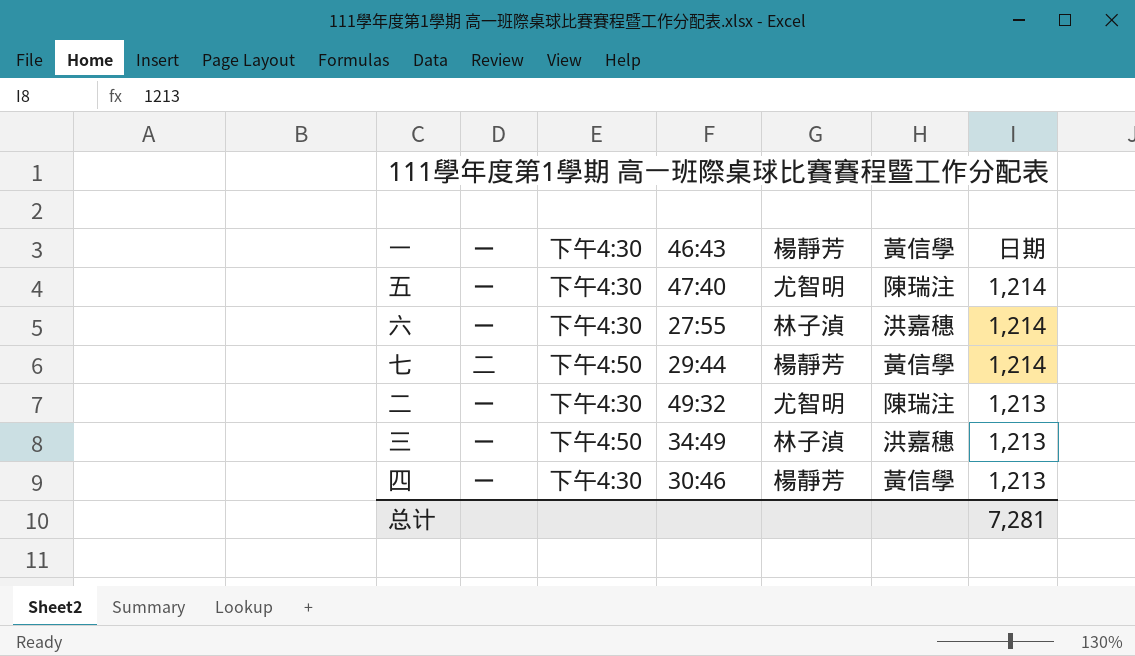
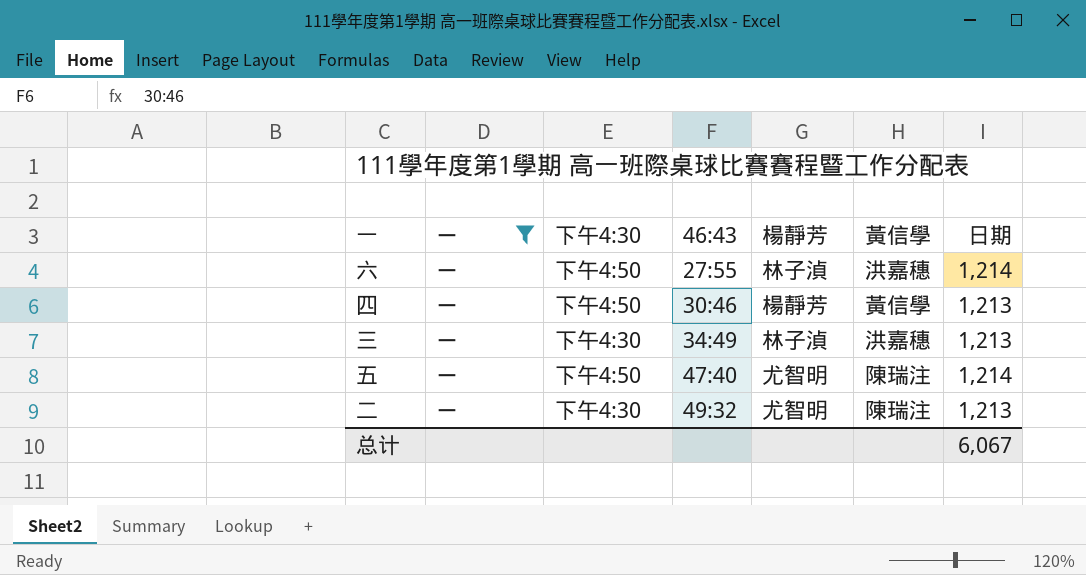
filter: none -> ㄧ = ㄧ
row order: 日期 descending -> 46:43 ascending
六 | 下午4:30: 下午4:30 -> 下午4:50
四 | 下午4:30: 下午4:30 -> 下午4:50
三 | 下午4:30: 下午4:50 -> 下午4:30
五 | 下午4:30: 下午4:30 -> 下午4:50
总计 | 日期: 7,281 -> 6,067

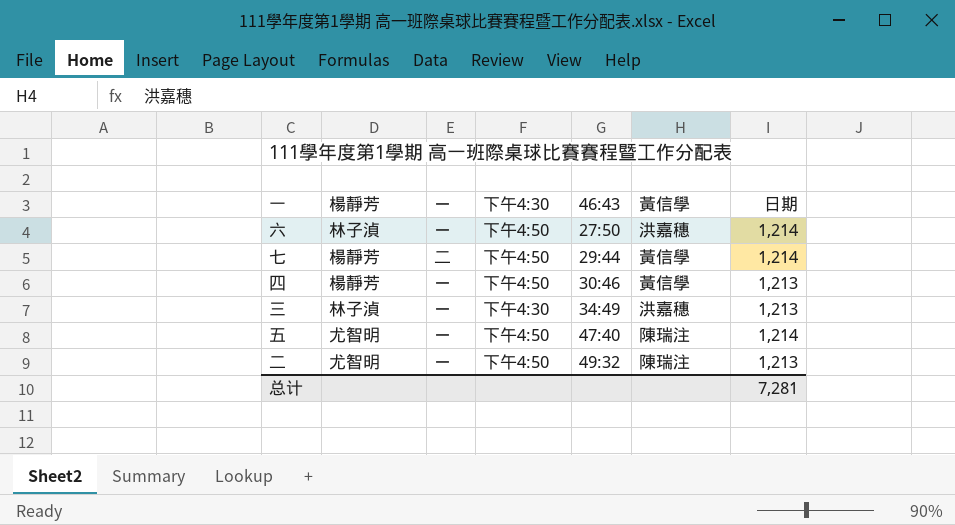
filter: ㄧ = ㄧ -> none
column 楊靜芳 | position: 5 -> 2
六 | 46:43: 27:55 -> 27:50
二 | 下午4:30: 下午4:30 -> 下午4:50
总计 | 日期: 6,067 -> 7,281

